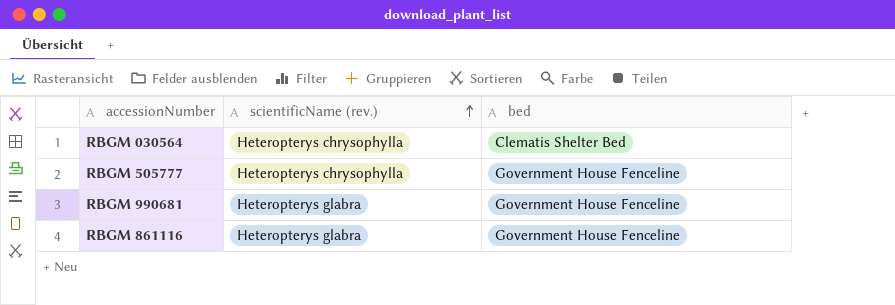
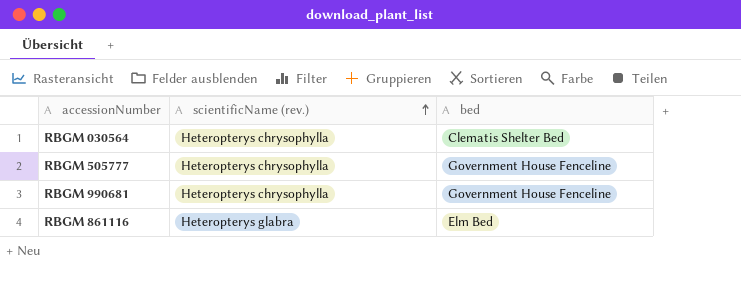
RBGM 990681 | scientificName (rev.): Heteropterys glabra -> Heteropterys chrysophylla
RBGM 861116 | bed: Government House Fenceline -> Elm Bed

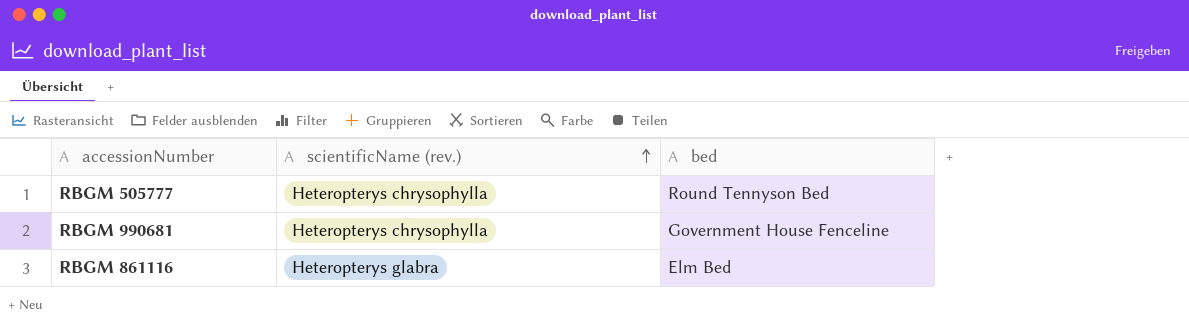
row RBGM 030564: Heteropterys chrysophylla | Clematis Shelter Bed -> none
RBGM 505777 | bed: Government House Fenceline -> Round Tennyson Bed

